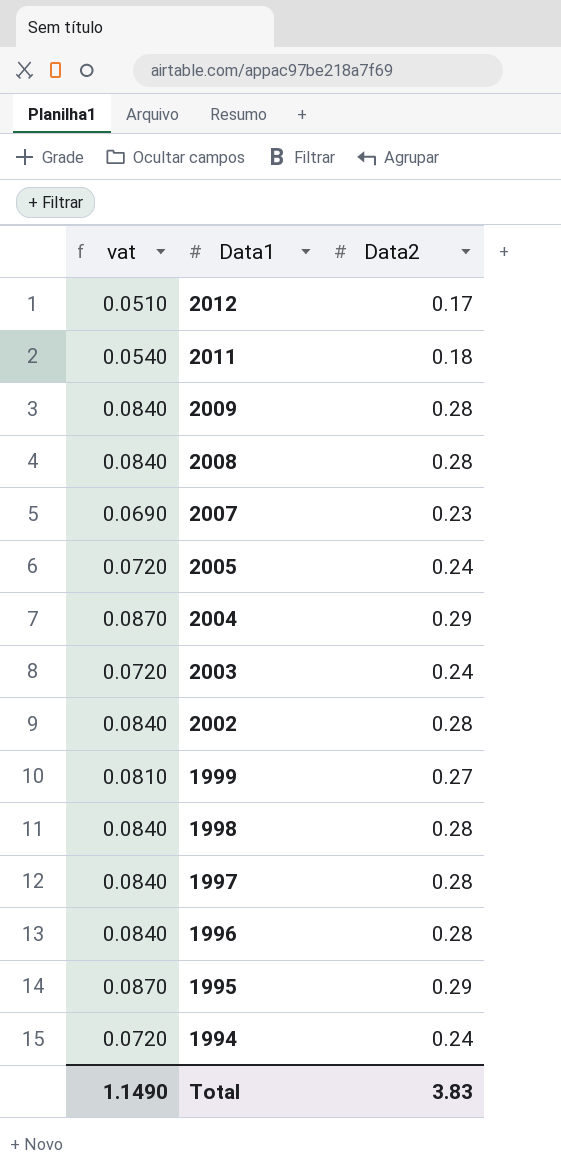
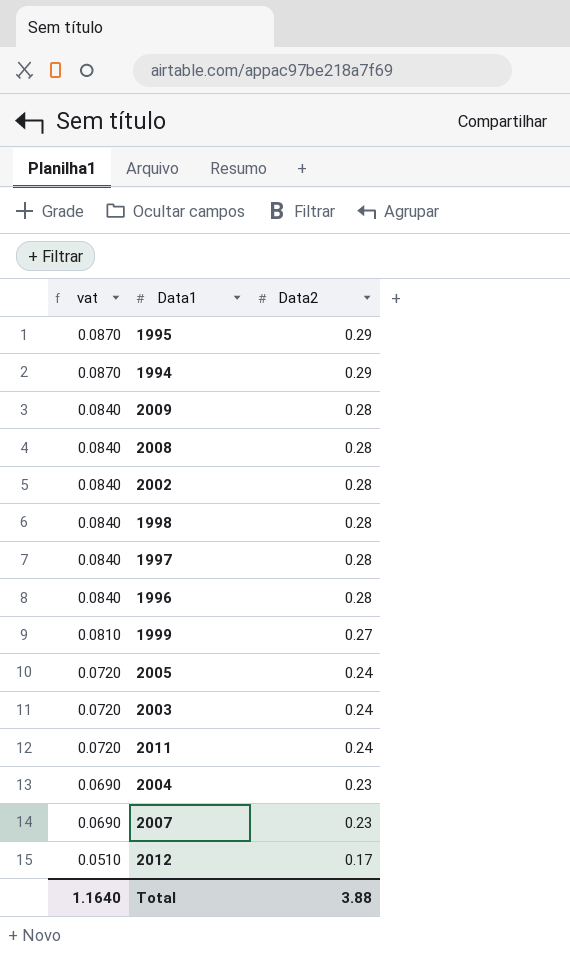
row order: Data1 descending -> vat descending
1994 | vat: 0.0720 -> 0.0870
1994 | Data2: 0.24 -> 0.29
2011 | vat: 0.0540 -> 0.0720
2011 | Data2: 0.18 -> 0.24
2004 | vat: 0.0870 -> 0.0690
2004 | Data2: 0.29 -> 0.23
Total | vat: 1.1490 -> 1.1640
Total | Data2: 3.83 -> 3.88

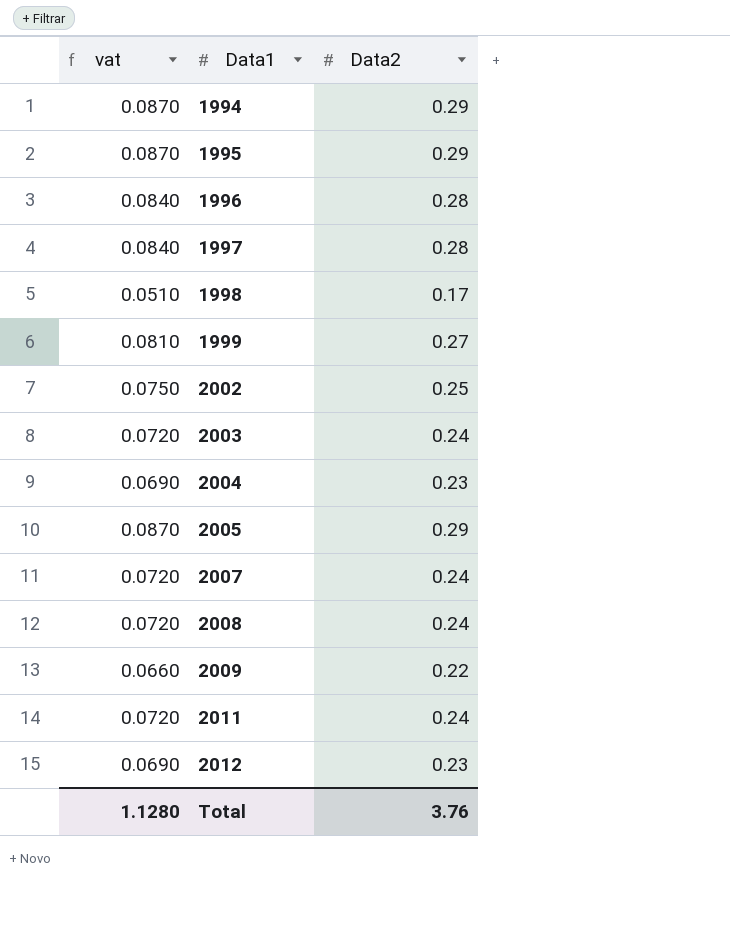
row order: vat descending -> Data1 ascending
1998 | vat: 0.0840 -> 0.0510
1998 | Data2: 0.28 -> 0.17
2002 | vat: 0.0840 -> 0.0750
2002 | Data2: 0.28 -> 0.25
2005 | vat: 0.0720 -> 0.0870
2005 | Data2: 0.24 -> 0.29
2007 | vat: 0.0690 -> 0.0720
2007 | Data2: 0.23 -> 0.24
2008 | vat: 0.0840 -> 0.0720
2008 | Data2: 0.28 -> 0.24
2009 | vat: 0.0840 -> 0.0660
2009 | Data2: 0.28 -> 0.22
2012 | vat: 0.0510 -> 0.0690
2012 | Data2: 0.17 -> 0.23
Total | vat: 1.1640 -> 1.1280
Total | Data2: 3.88 -> 3.76

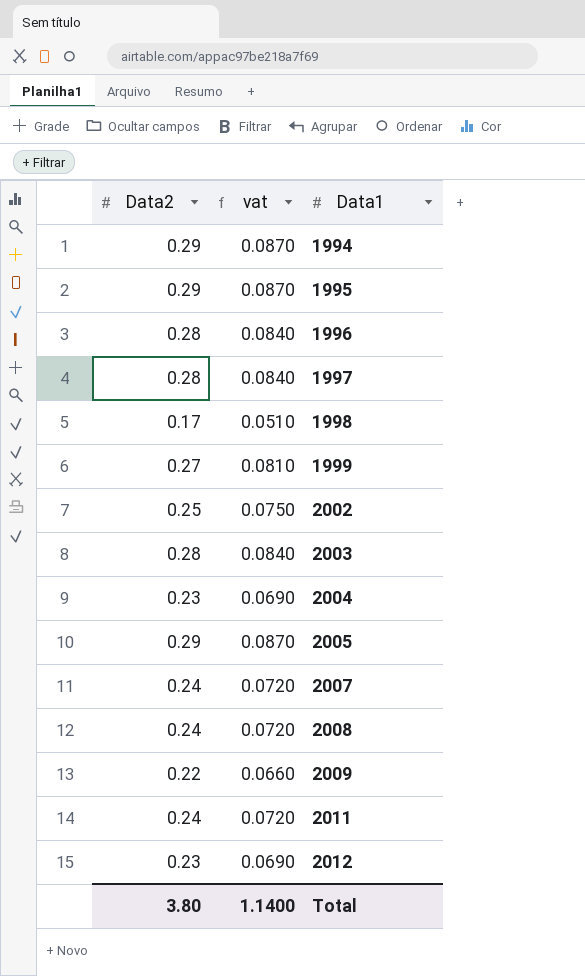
column Data2 | position: 3 -> 1
2003 | Data2: 0.24 -> 0.28
2003 | vat: 0.0720 -> 0.0840
Total | Data2: 3.76 -> 3.80
Total | vat: 1.1280 -> 1.1400

